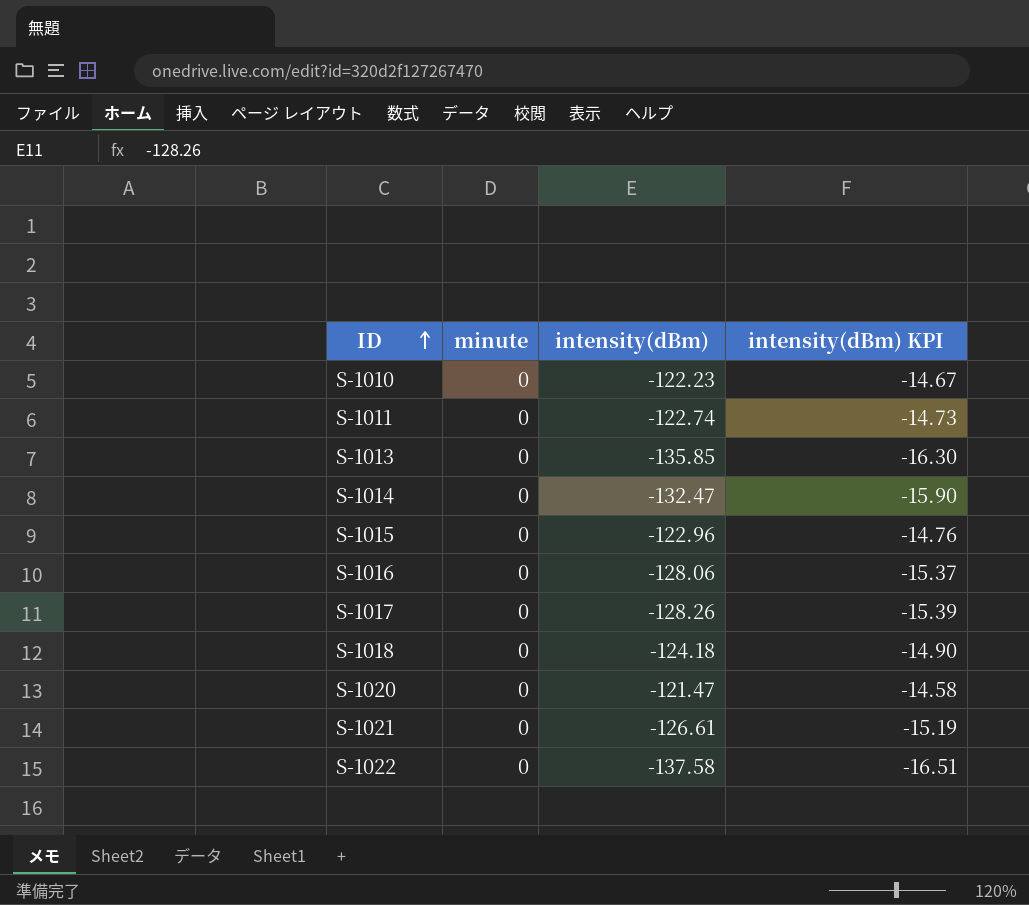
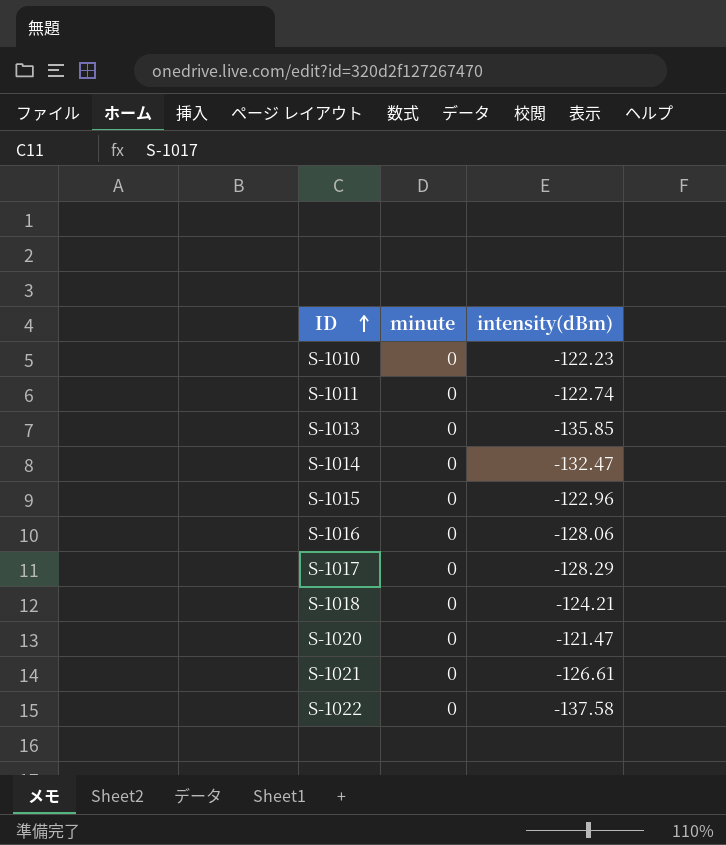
column intensity(dBm) KPI | formula: [intensity(dBm)] * 0.12 -> none
S-1017 | intensity(dBm): -128.26 -> -128.29
S-1018 | intensity(dBm): -124.18 -> -124.21

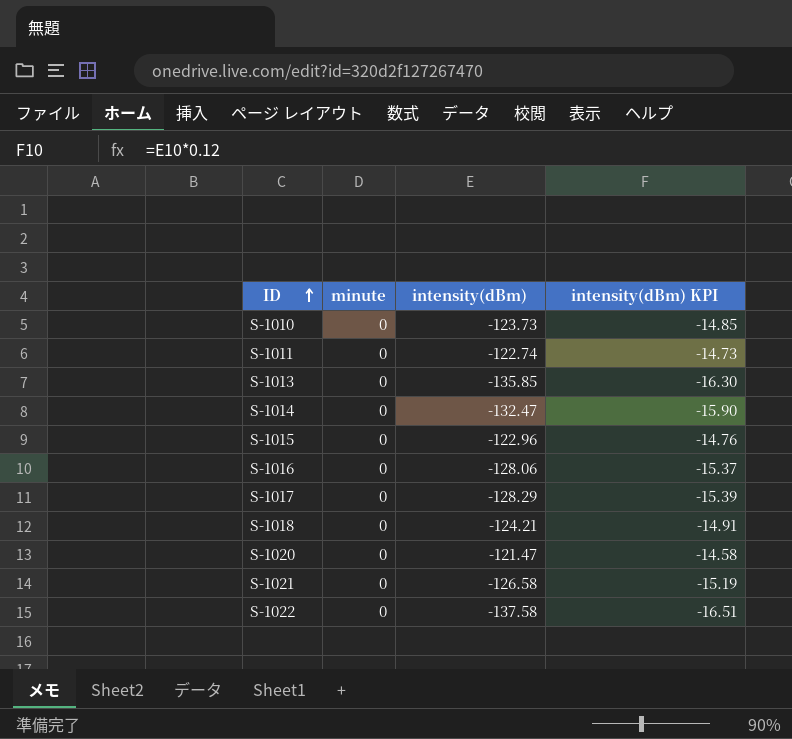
column intensity(dBm) KPI | formula: none -> [intensity(dBm)] * 0.12
S-1010 | intensity(dBm): -122.23 -> -123.73
S-1021 | intensity(dBm): -126.61 -> -126.58

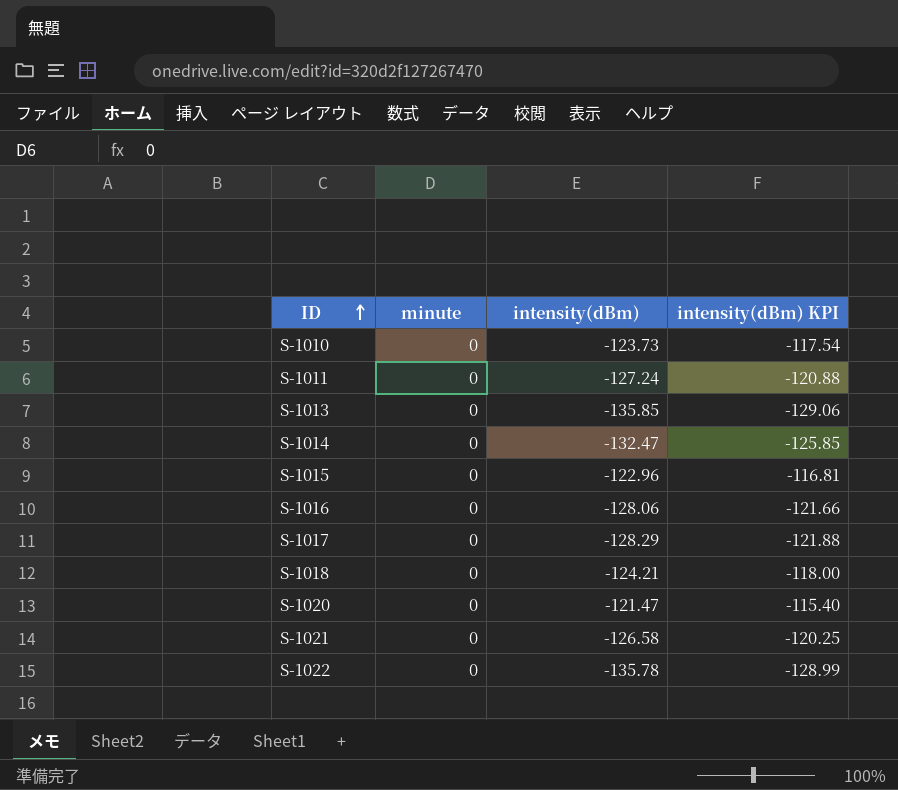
column intensity(dBm) KPI | formula: [intensity(dBm)] * 0.12 -> [intensity(dBm)] * 0.95
S-1011 | intensity(dBm): -122.74 -> -127.24
S-1022 | intensity(dBm): -137.58 -> -135.78

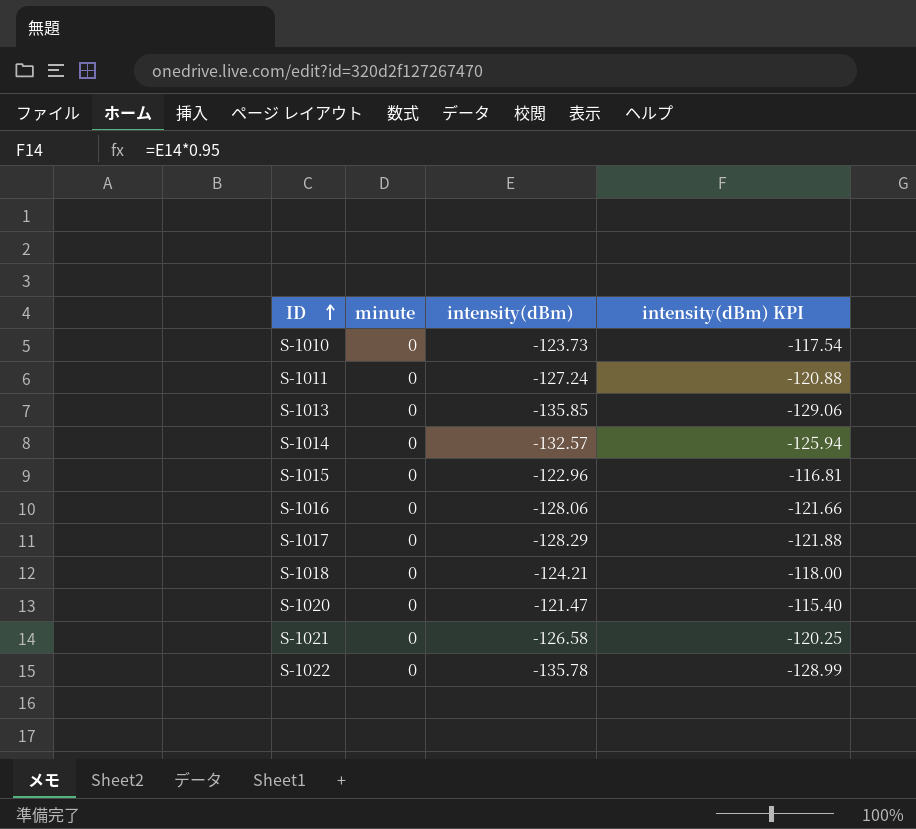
S-1014 | intensity(dBm): -132.47 -> -132.57
S-1014 | intensity(dBm) KPI: -125.85 -> -125.94

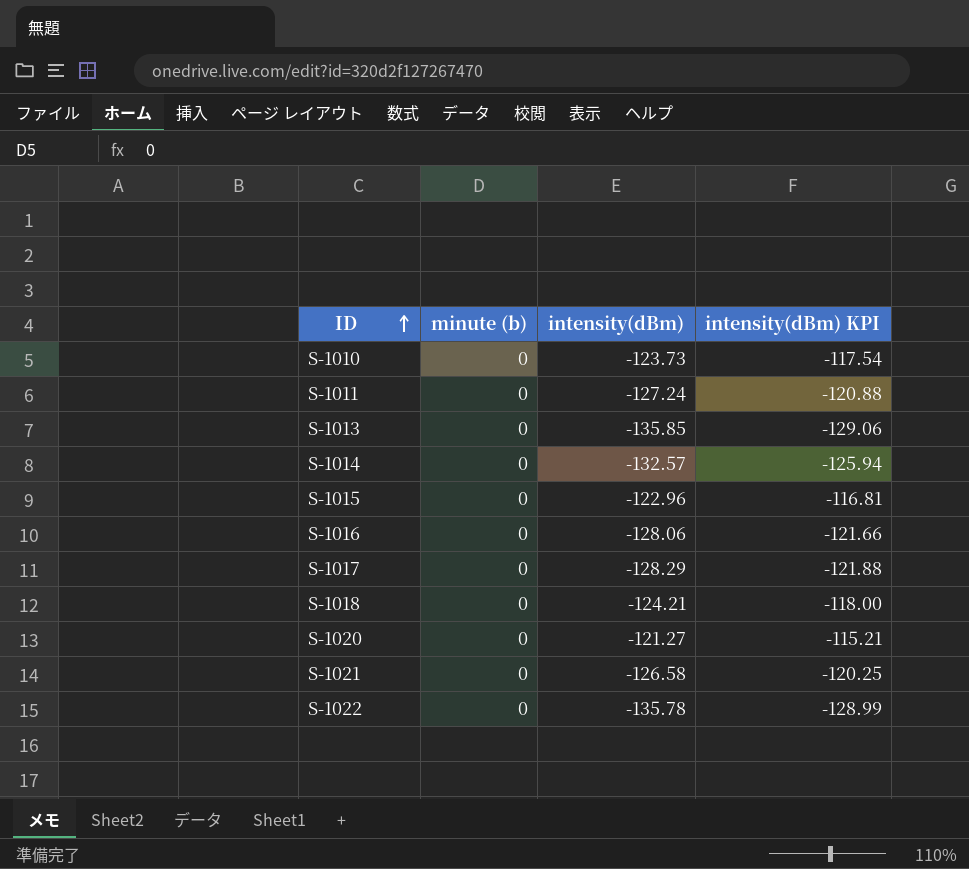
column name: minute -> minute (b)
S-1020 | intensity(dBm): -121.47 -> -121.27
S-1020 | intensity(dBm) KPI: -115.40 -> -115.21

